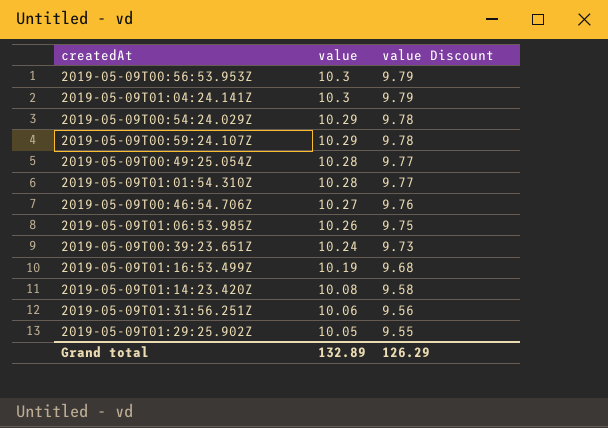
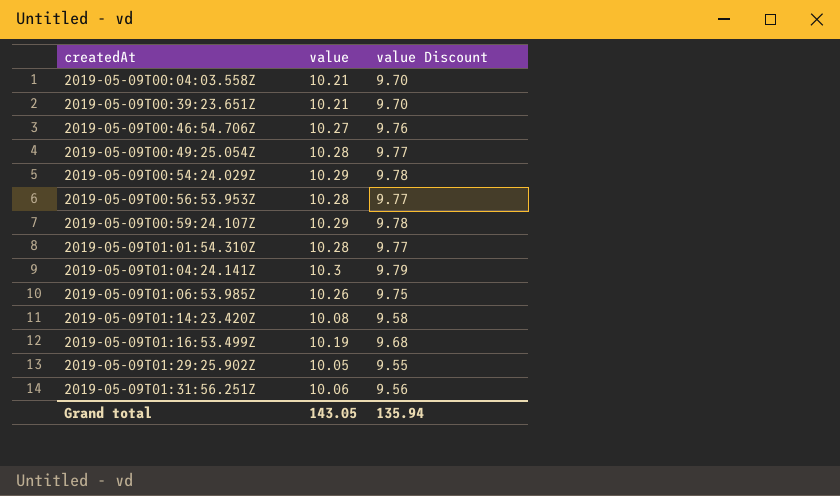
row order: value descending -> createdAt ascending
row 2019-05-09T00:04:03.558Z: none -> 10.21 | 9.70
2019-05-09T00:39:23.651Z | value: 10.24 -> 10.21
2019-05-09T00:39:23.651Z | value Discount: 9.73 -> 9.70
2019-05-09T00:56:53.953Z | value: 10.3 -> 10.28
2019-05-09T00:56:53.953Z | value Discount: 9.79 -> 9.77
Grand total | value: 132.89 -> 143.05
Grand total | value Discount: 126.29 -> 135.94

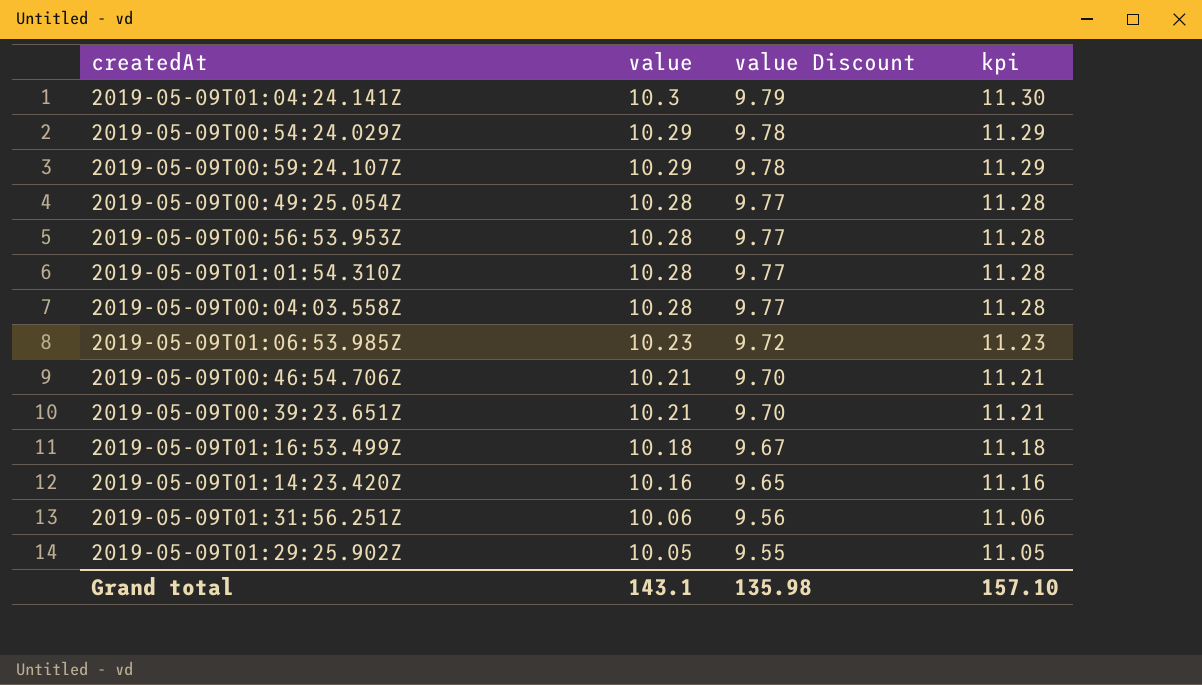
row order: createdAt ascending -> value descending
column kpi | formula: none -> [value] + 1
2019-05-09T00:04:03.558Z | value: 10.21 -> 10.28
2019-05-09T00:04:03.558Z | value Discount: 9.70 -> 9.77
2019-05-09T01:06:53.985Z | value: 10.26 -> 10.23
2019-05-09T01:06:53.985Z | value Discount: 9.75 -> 9.72
2019-05-09T00:46:54.706Z | value: 10.27 -> 10.21
2019-05-09T00:46:54.706Z | value Discount: 9.76 -> 9.70
2019-05-09T01:16:53.499Z | value: 10.19 -> 10.18
2019-05-09T01:16:53.499Z | value Discount: 9.68 -> 9.67
2019-05-09T01:14:23.420Z | value: 10.08 -> 10.16
2019-05-09T01:14:23.420Z | value Discount: 9.58 -> 9.65
Grand total | value: 143.05 -> 143.1
Grand total | value Discount: 135.94 -> 135.98

